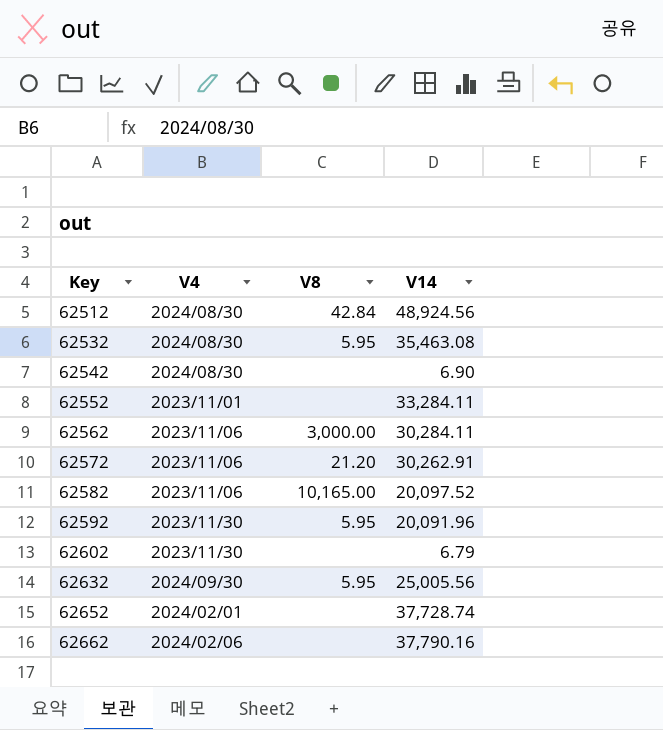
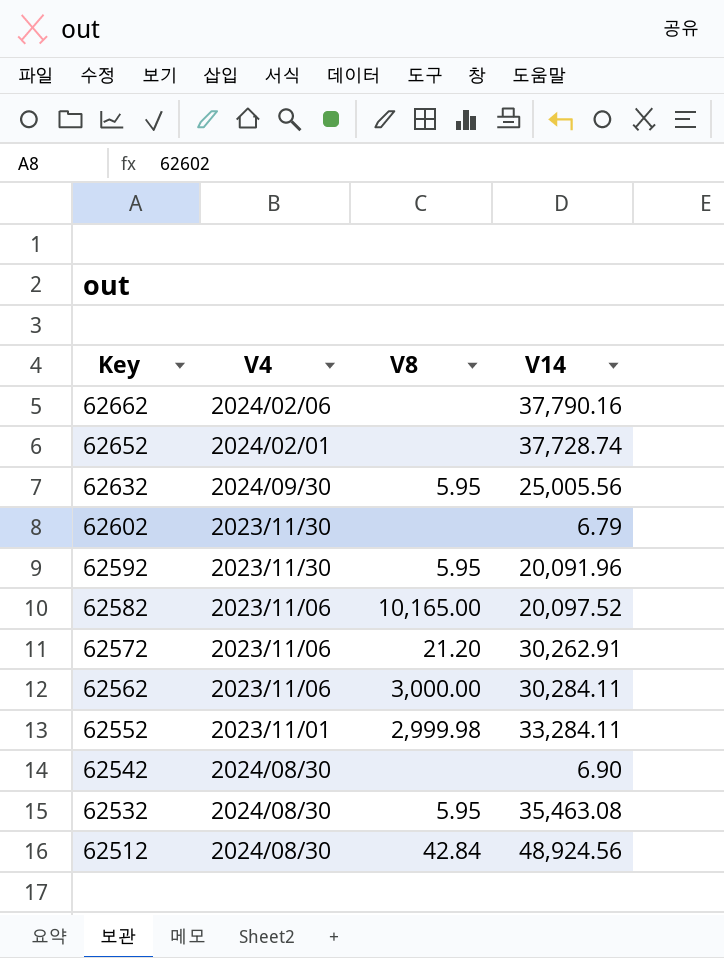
row order: Key ascending -> Key descending
62552 | V8: none -> 2,999.98

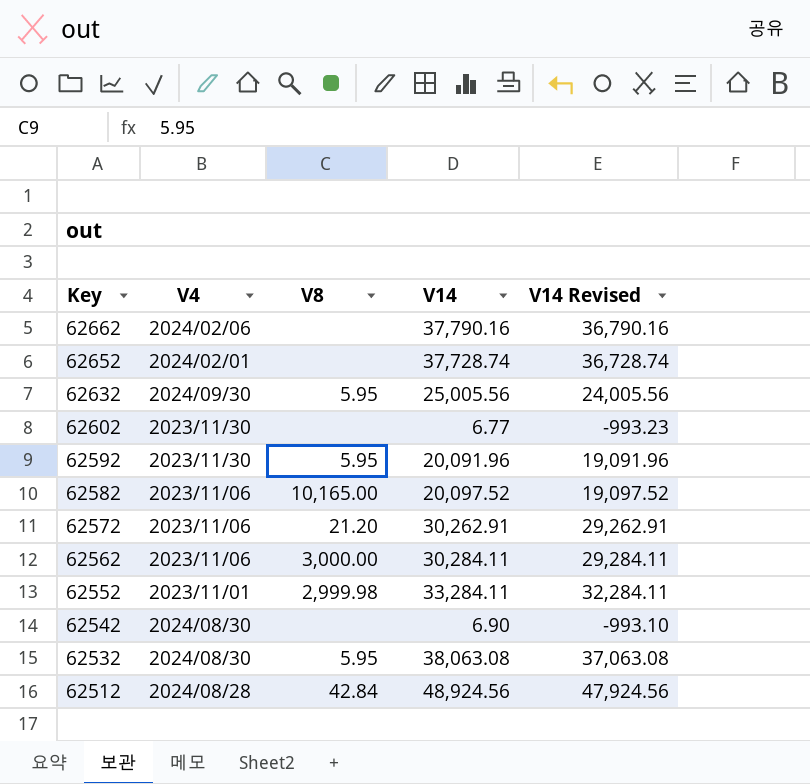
column V14 Revised | formula: none -> [V14] - 1000
62602 | V14: 6.79 -> 6.77
62532 | V14: 35,463.08 -> 38,063.08
62512 | V4: 2024/08/30 -> 2024/08/28

